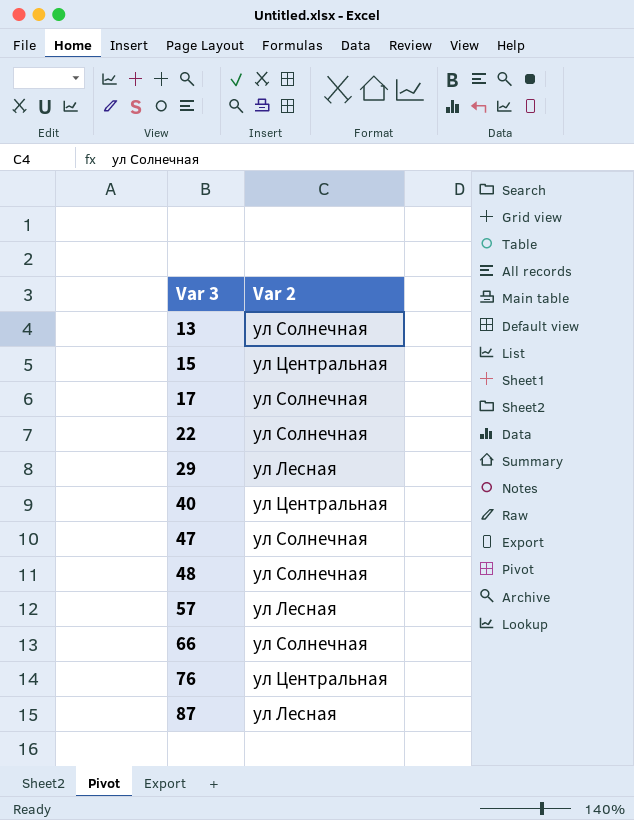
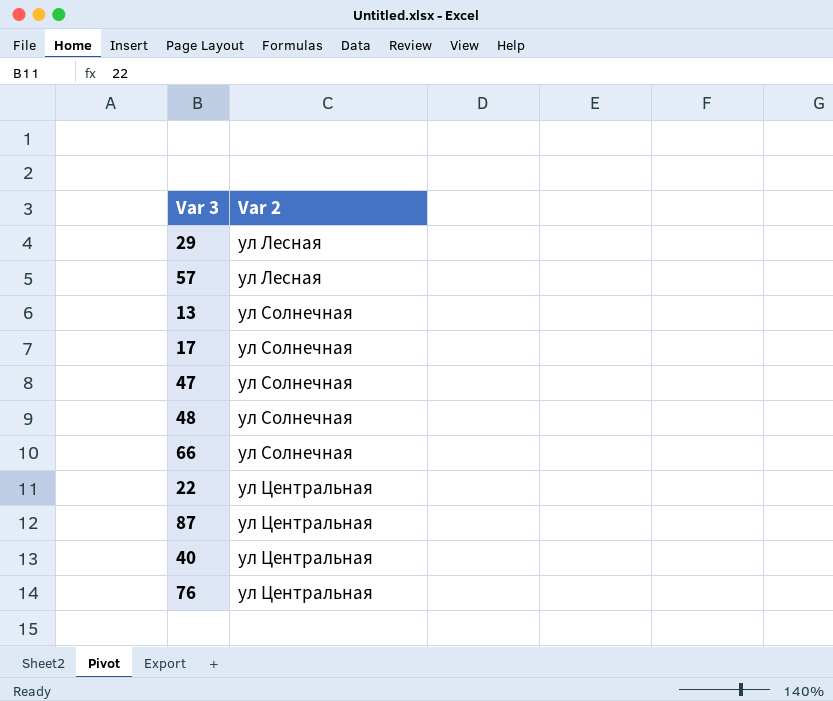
row order: Var 3 ascending -> Var 2 ascending
row 15: ул Центральная -> none
22 | Var 2: ул Солнечная -> ул Центральная
87 | Var 2: ул Лесная -> ул Центральная

